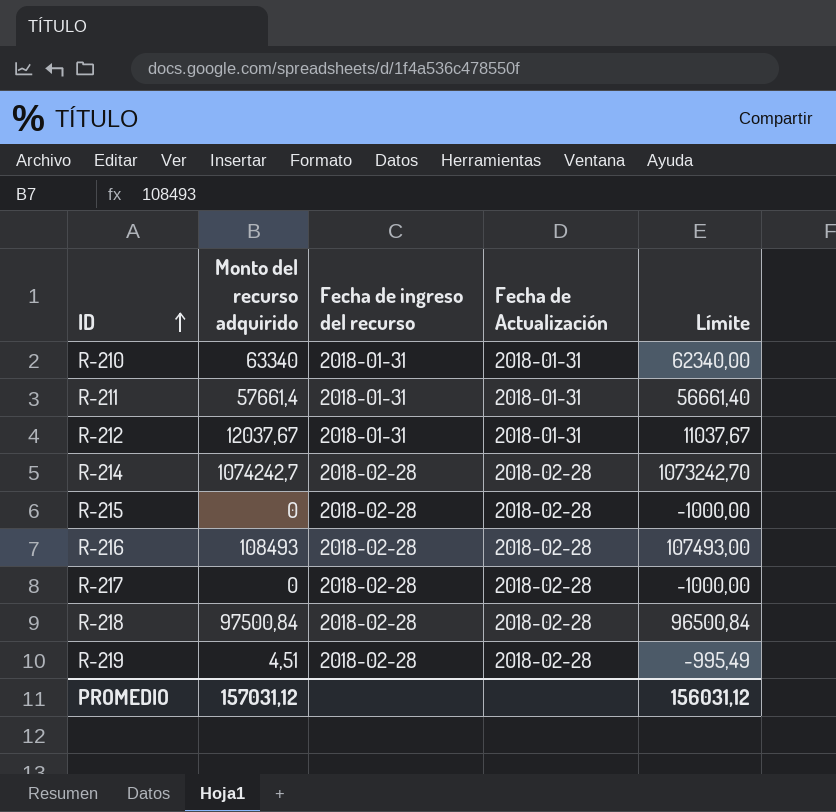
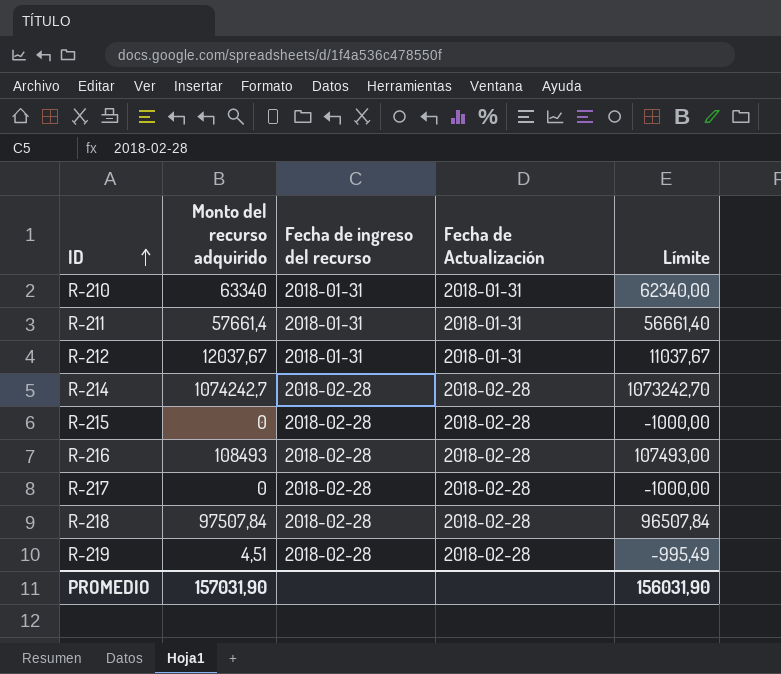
R-218 | Monto del recurso adquirido: 97500,84 -> 97507,84
R-218 | Límite: 96500,84 -> 96507,84
PROMEDIO | Monto del recurso adquirido: 157031,12 -> 157031,90
PROMEDIO | Límite: 156031,12 -> 156031,90

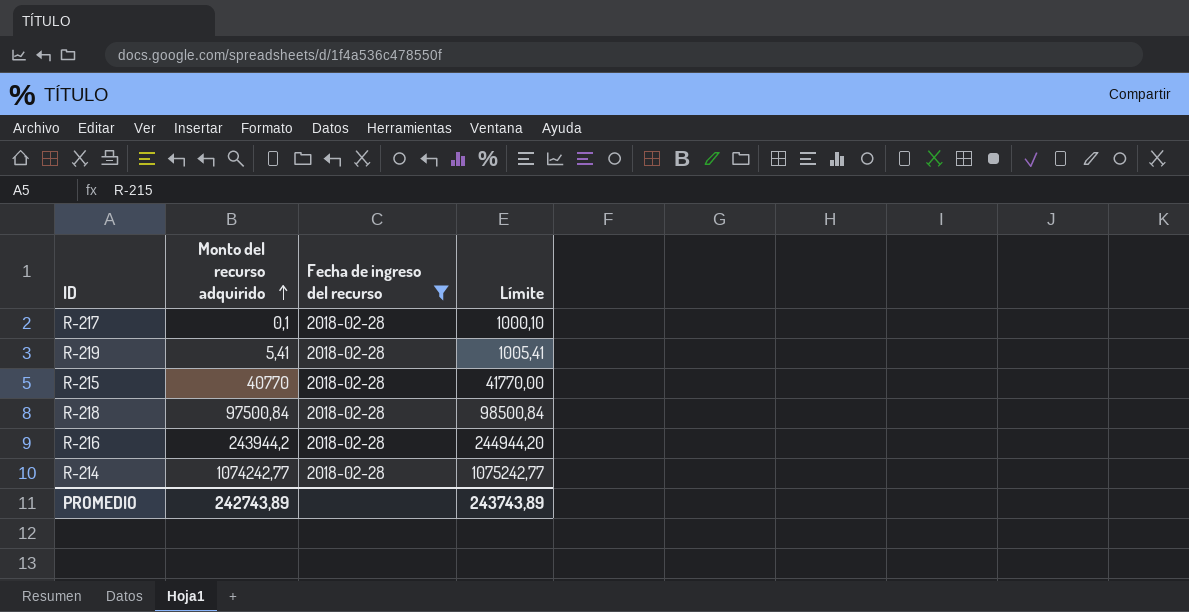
filter: none -> Fecha de ingreso del recurso = 2018-02-28
row order: ID ascending -> Monto del recurso adquirido ascending
column Fecha de Actualización | position: 4 -> none
column Límite | formula: [Monto del recurso adquirido] - 1000 -> [Monto del recurso adquirido] + 1000
R-217 | Monto del recurso adquirido: 0 -> 0,1
R-219 | Monto del recurso adquirido: 4,51 -> 5,41
R-215 | Monto del recurso adquirido: 0 -> 40770
R-218 | Monto del recurso adquirido: 97507,84 -> 97500,84
R-216 | Monto del recurso adquirido: 108493 -> 243944,2
R-214 | Monto del recurso adquirido: 1074242,7 -> 1074242,77
PROMEDIO | Monto del recurso adquirido: 157031,90 -> 242743,89
PROMEDIO | Límite: 156031,90 -> 243743,89

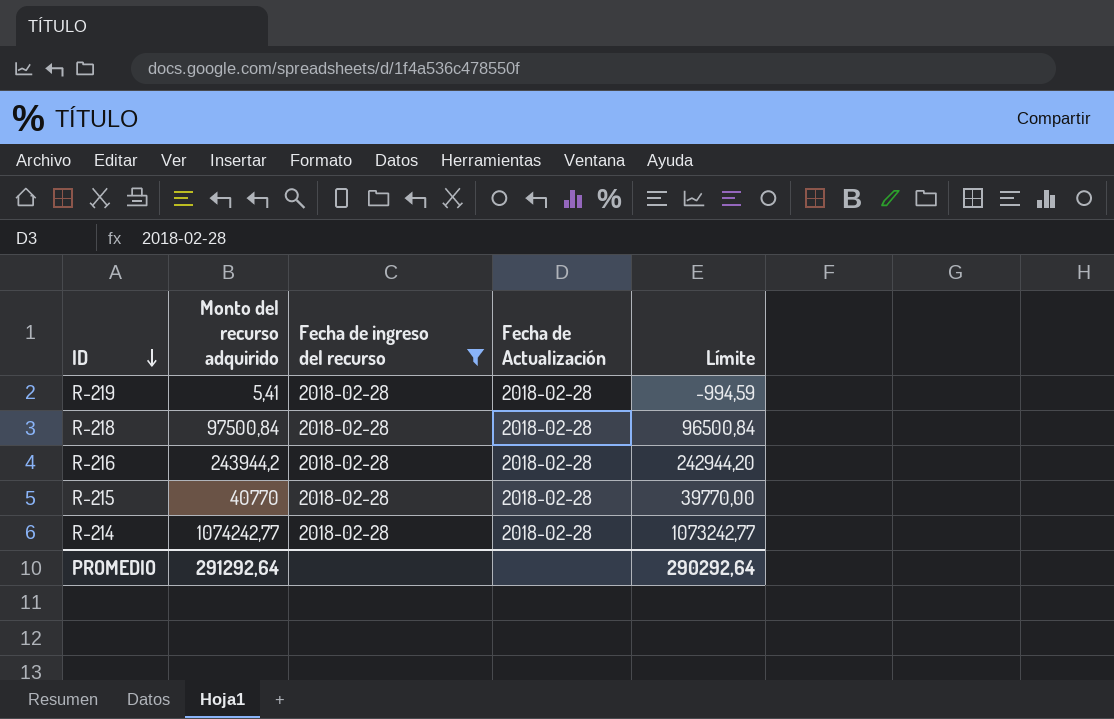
row order: Monto del recurso adquirido ascending -> ID descending
column Fecha de Actualización | position: none -> 4
column Límite | formula: [Monto del recurso adquirido] + 1000 -> [Monto del recurso adquirido] - 1000
row R-217: 0,1 | 2018-02-28 | 1000,10 -> none
PROMEDIO | Monto del recurso adquirido: 242743,89 -> 291292,64
PROMEDIO | Límite: 243743,89 -> 290292,64

